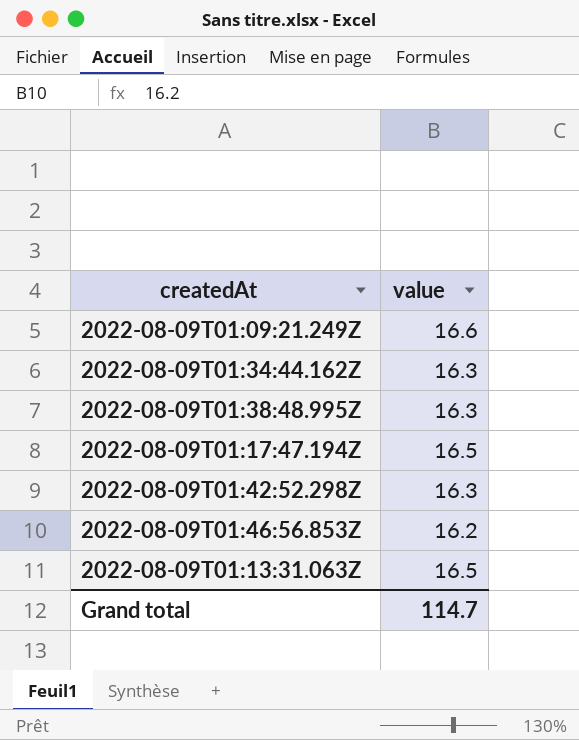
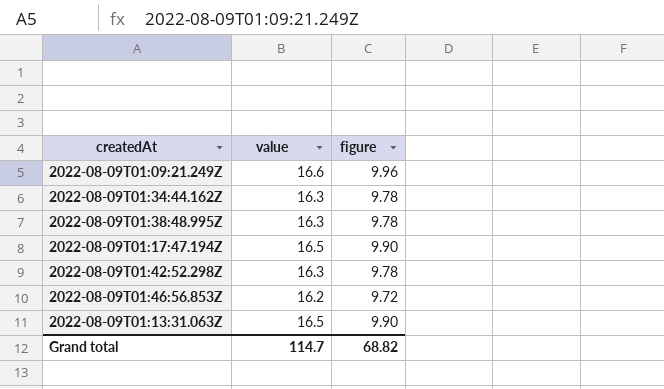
column figure | formula: none -> [value] * 0.6

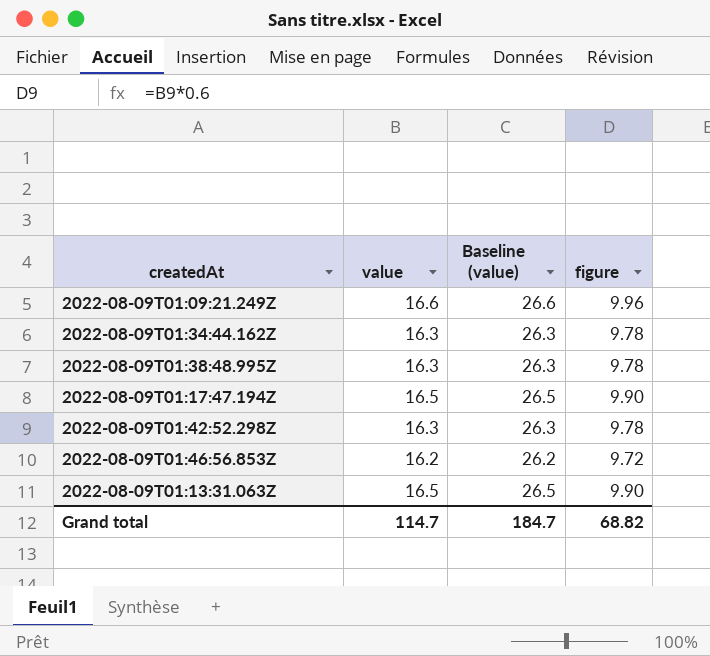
column Baseline (value) | formula: none -> [value] + 10

